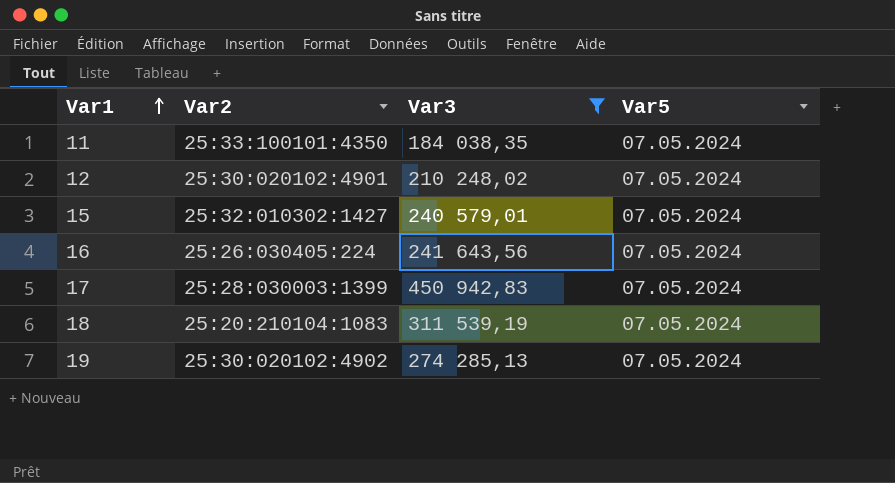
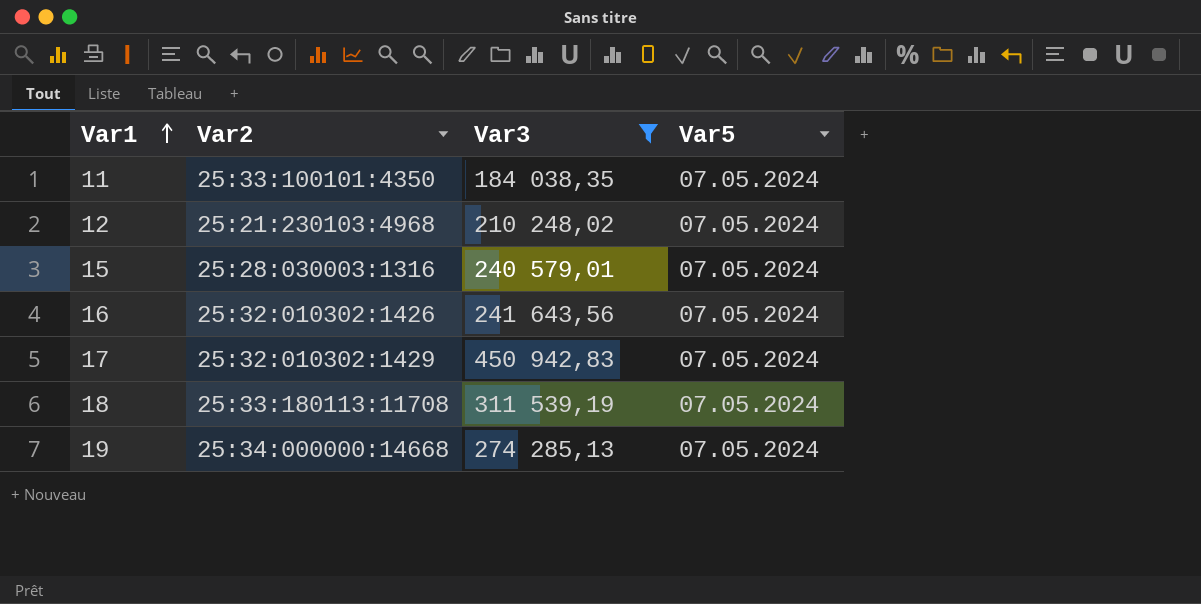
12 | Var2: 25:30:020102:4901 -> 25:21:230103:4968
15 | Var2: 25:32:010302:1427 -> 25:28:030003:1316
16 | Var2: 25:26:030405:224 -> 25:32:010302:1426
17 | Var2: 25:28:030003:1399 -> 25:32:010302:1429
18 | Var2: 25:20:210104:1083 -> 25:33:180113:11708
19 | Var2: 25:30:020102:4902 -> 25:34:000000:14668

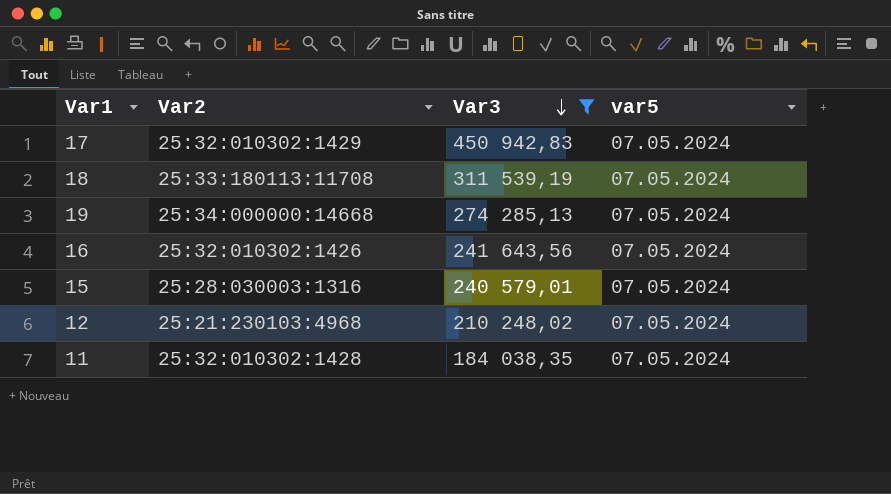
row order: Var1 ascending -> Var3 descending
column name: Var5 -> var5
11 | Var2: 25:33:100101:4350 -> 25:32:010302:1428

